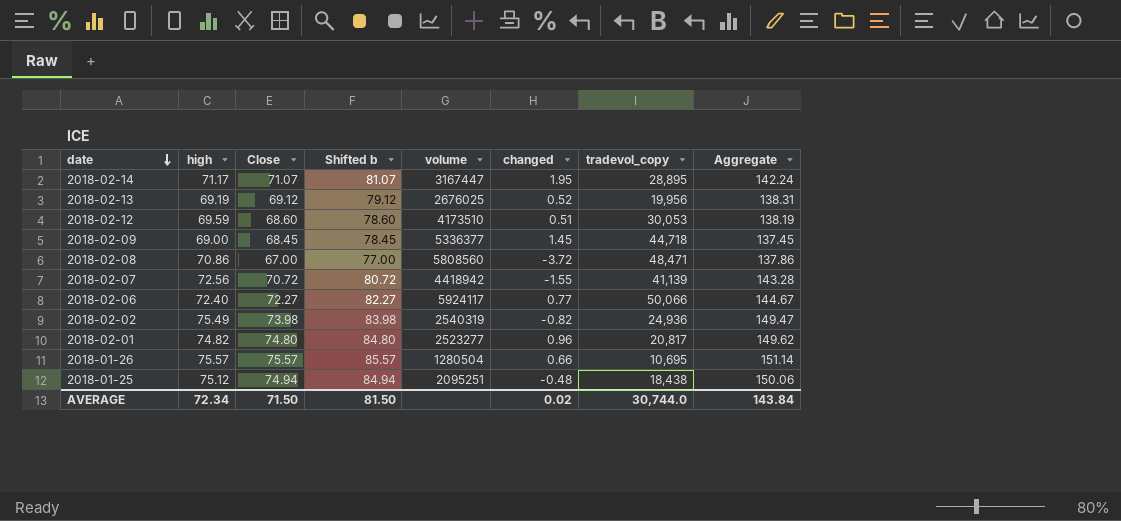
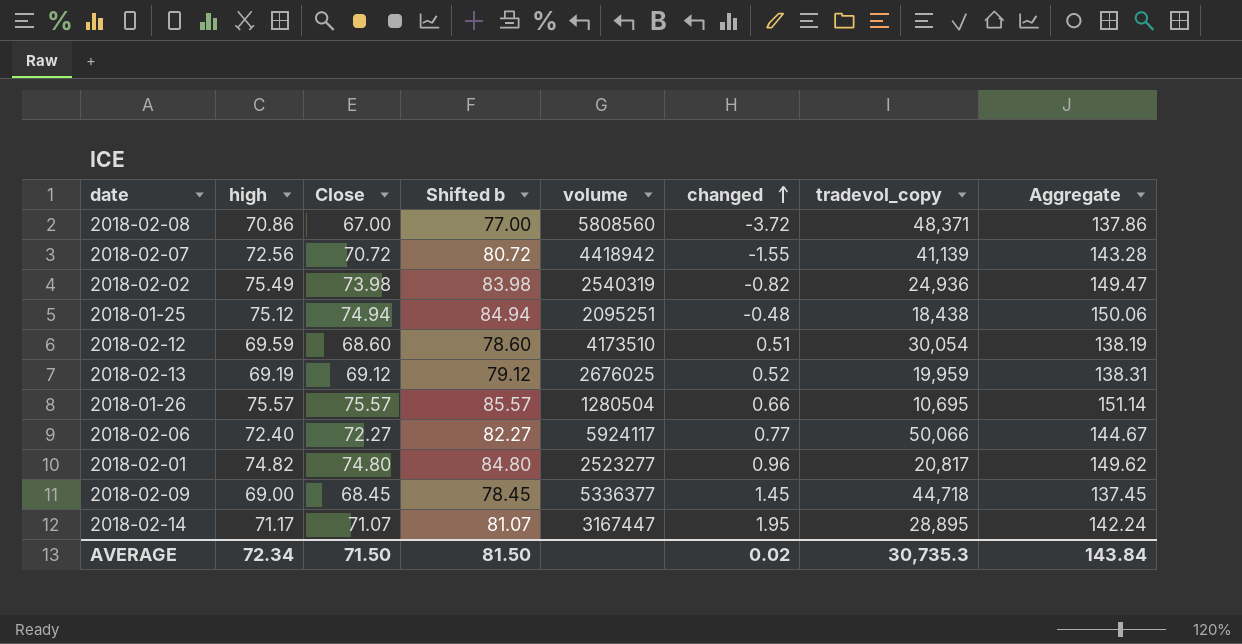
row order: date descending -> changed ascending
2018-02-08 | tradevol_copy: 48,471 -> 48,371
2018-02-12 | tradevol_copy: 30,053 -> 30,054
2018-02-13 | tradevol_copy: 19,956 -> 19,959
AVERAGE | tradevol_copy: 30,744.0 -> 30,735.3

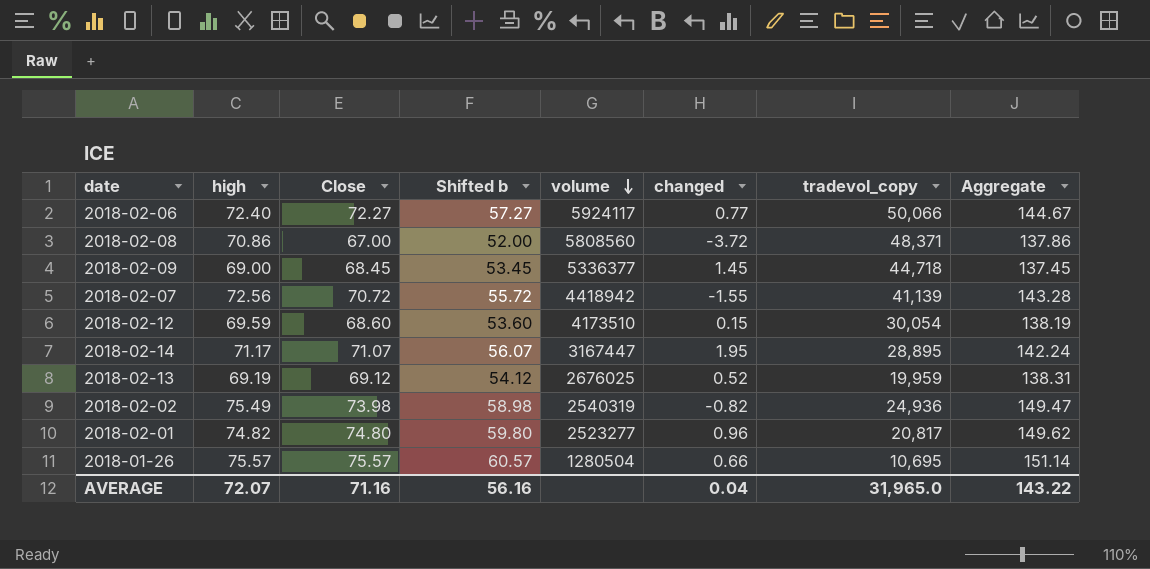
row order: changed ascending -> volume descending
column Shifted b | formula: [Close] + 10 -> [Close] - 15
row 2018-01-25: 75.12 | 74.94 | 84.94 | 2095251 | -0.48 | 18,438 | 150.06 -> none
2018-02-12 | changed: 0.51 -> 0.15
AVERAGE | high: 72.34 -> 72.07
AVERAGE | Close: 71.50 -> 71.16
AVERAGE | Shifted b: 81.50 -> 56.16
AVERAGE | changed: 0.02 -> 0.04
AVERAGE | tradevol_copy: 30,735.3 -> 31,965.0
AVERAGE | Aggregate: 143.84 -> 143.22

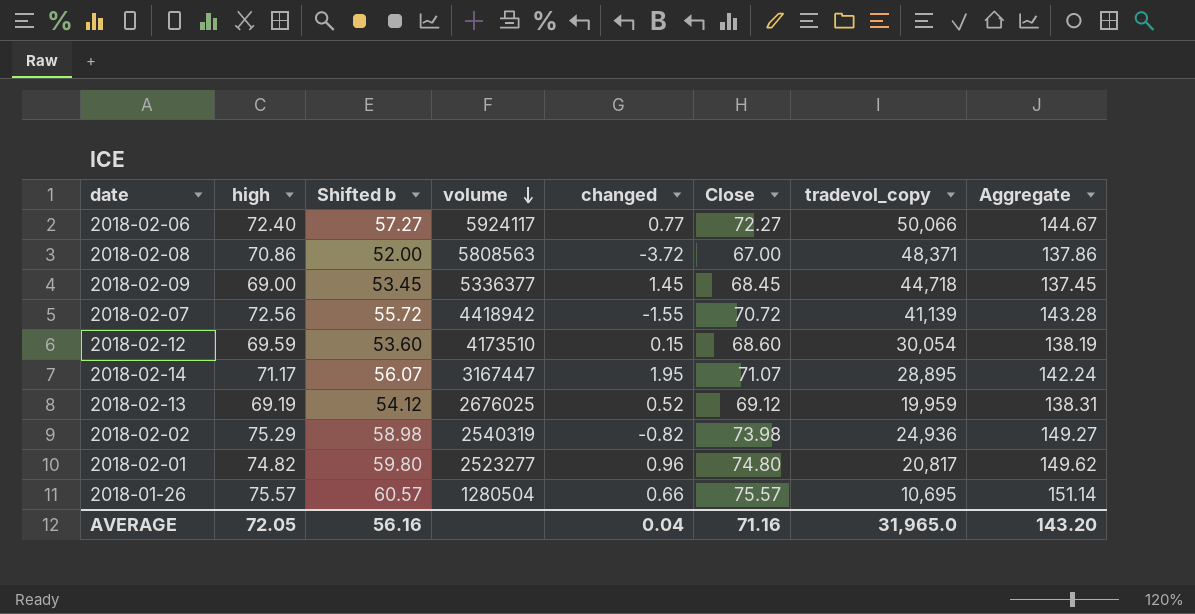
column Close | position: 3 -> 6
2018-02-08 | volume: 5808560 -> 5808563
2018-02-02 | high: 75.49 -> 75.29
2018-02-02 | Aggregate: 149.47 -> 149.27
AVERAGE | high: 72.07 -> 72.05
AVERAGE | Aggregate: 143.22 -> 143.20

